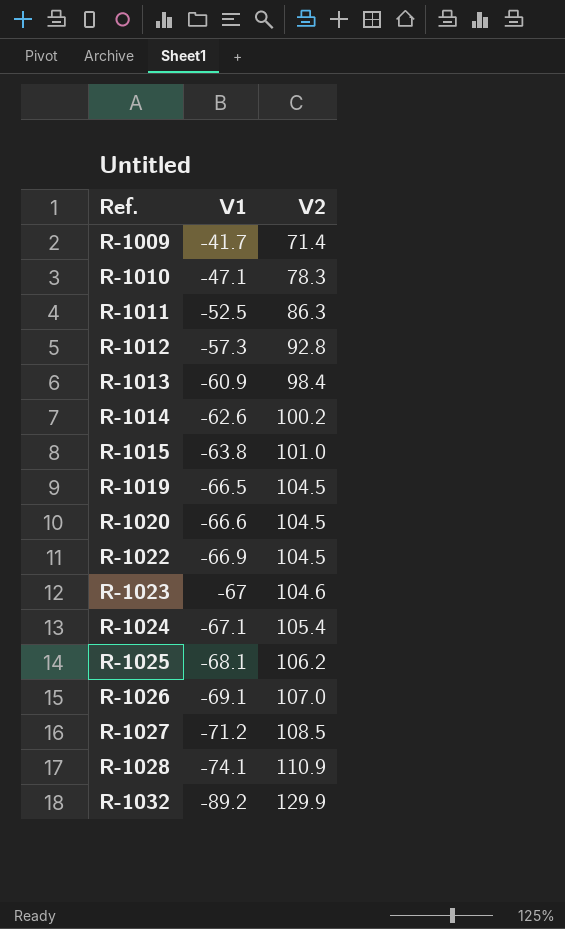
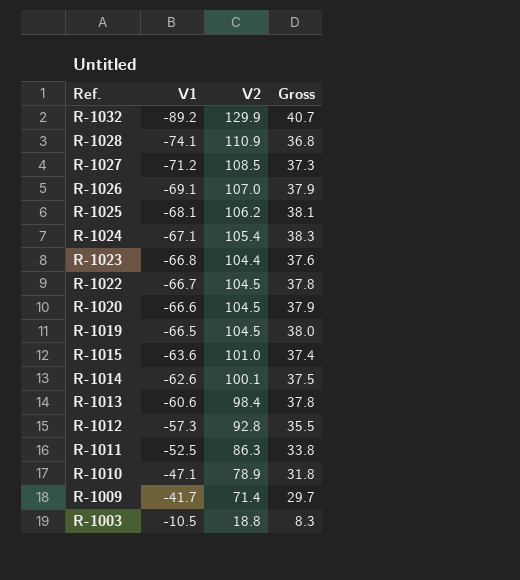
row order: Ref. ascending -> Ref. descending
column Gross | formula: none -> [V1] + [V2]
R-1023 | V1: -67 -> -66.8
R-1023 | V2: 104.6 -> 104.4
R-1022 | V1: -66.9 -> -66.7
R-1015 | V1: -63.8 -> -63.6
R-1014 | V2: 100.2 -> 100.1
R-1013 | V1: -60.9 -> -60.6
R-1010 | V2: 78.3 -> 78.9
row R-1003: none -> -10.5 | 18.8 | 8.3

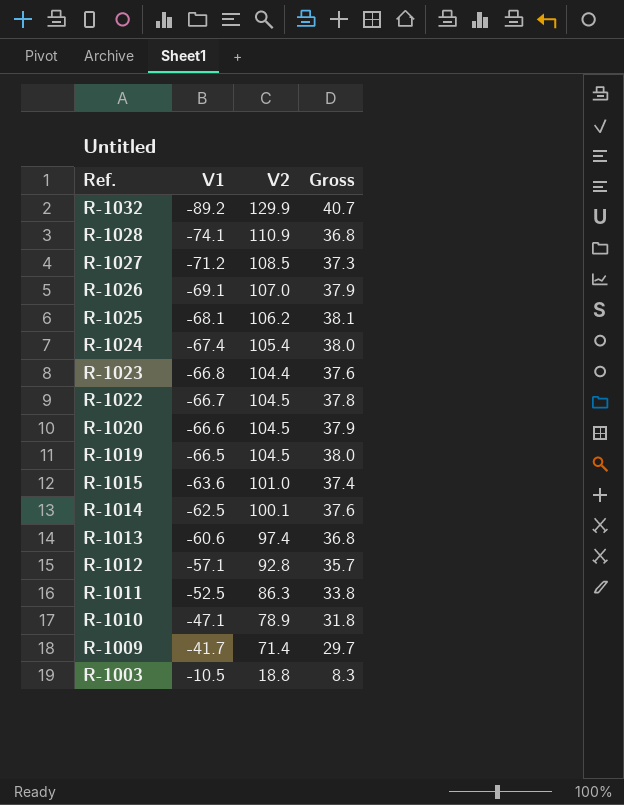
R-1024 | V1: -67.1 -> -67.4
R-1024 | Gross: 38.3 -> 38.0
R-1014 | V1: -62.6 -> -62.5
R-1014 | Gross: 37.5 -> 37.6
R-1013 | V2: 98.4 -> 97.4
R-1013 | Gross: 37.8 -> 36.8
R-1012 | V1: -57.3 -> -57.1
R-1012 | Gross: 35.5 -> 35.7

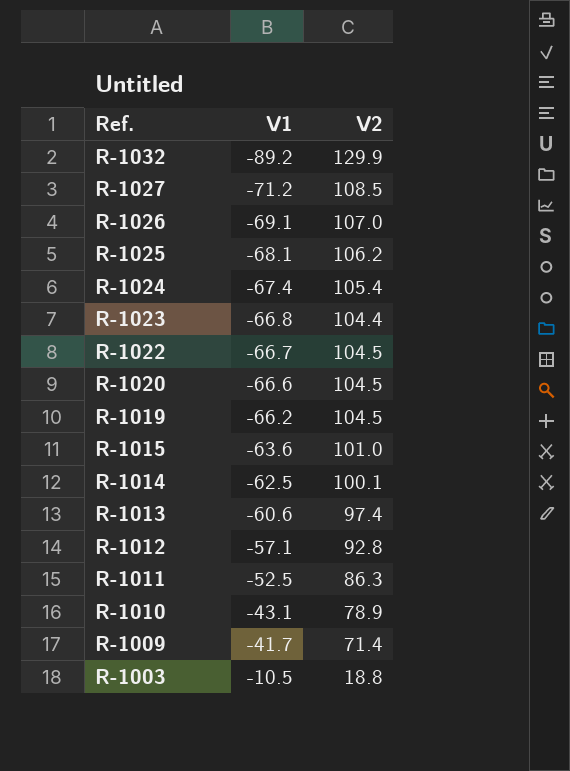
column Gross | formula: [V1] + [V2] -> none
row R-1028: -74.1 | 110.9 | 36.8 -> none
R-1019 | V1: -66.5 -> -66.2
R-1010 | V1: -47.1 -> -43.1

